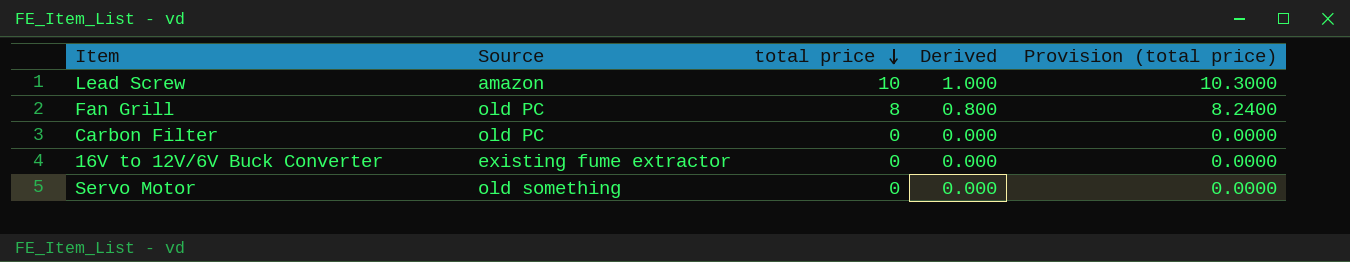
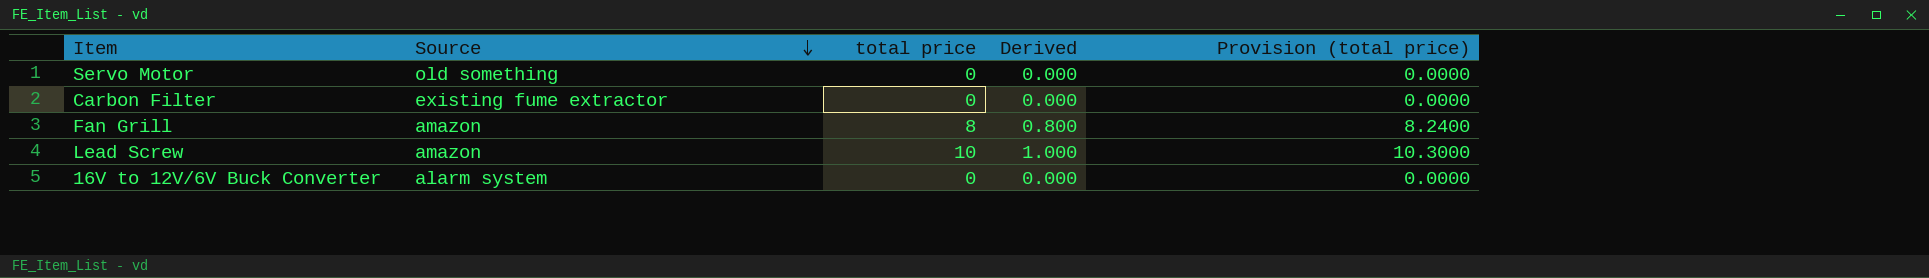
row order: total price descending -> Source descending
Carbon Filter | Source: old PC -> existing fume extractor
Fan Grill | Source: old PC -> amazon
16V to 12V/6V Buck Converter | Source: existing fume extractor -> alarm system

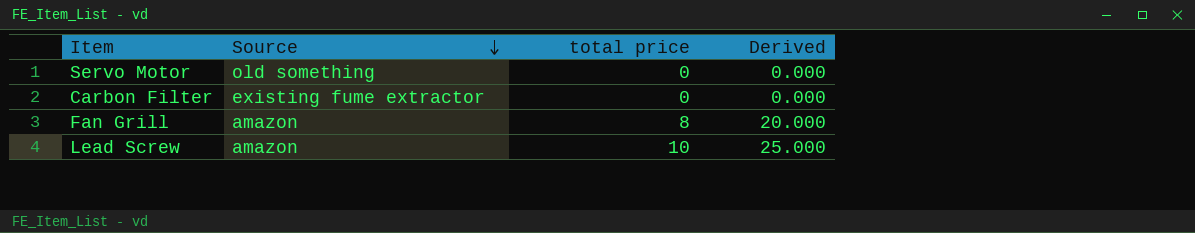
column Provision (total price) | formula: [total price] * 1.03 -> none
column Derived | formula: [total price] * 0.1 -> [total price] * 2.5
row 16V to 12V/6V Buck Converter: alarm system | 0 | 0.000 | 0.0000 -> none

